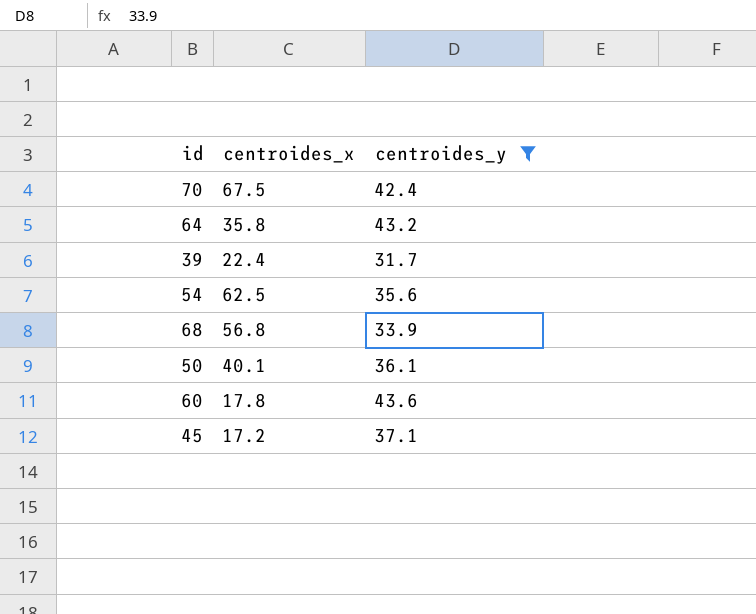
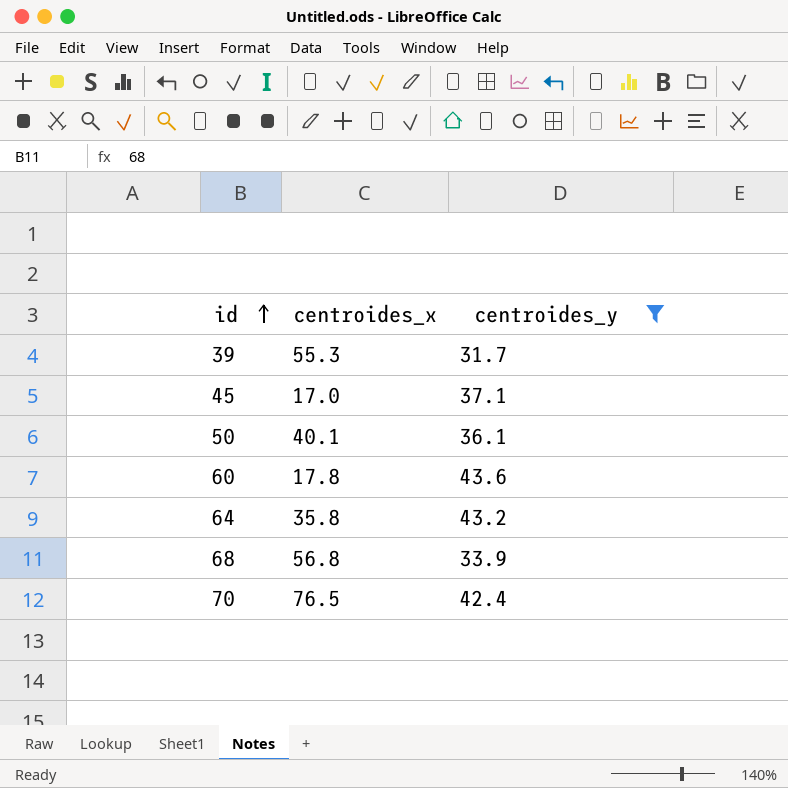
row order: none -> id ascending
row 54: 62.5 | 35.6 -> none
39 | centroides_x: 22.4 -> 55.3
45 | centroides_x: 17.2 -> 17.0
70 | centroides_x: 67.5 -> 76.5

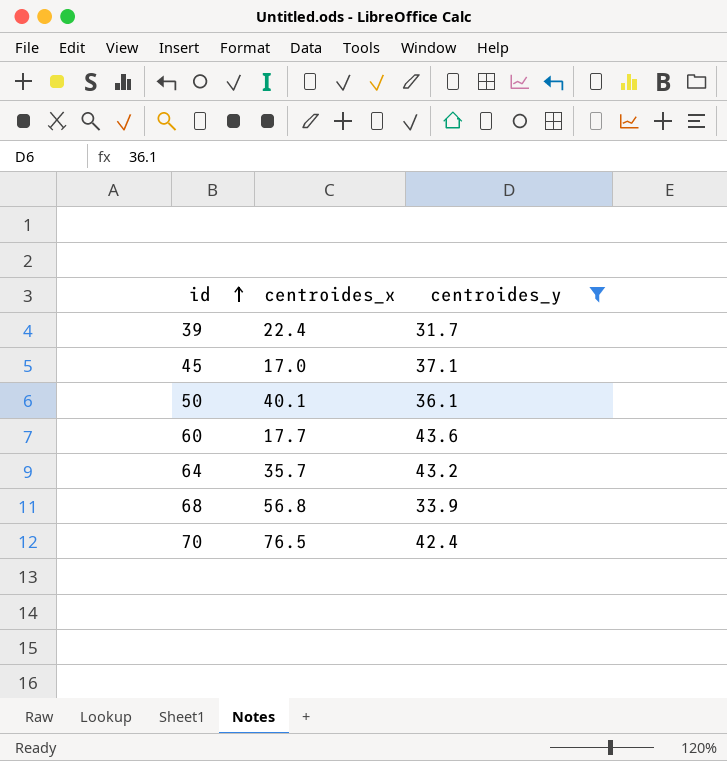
39 | centroides_x: 55.3 -> 22.4
60 | centroides_x: 17.8 -> 17.7
64 | centroides_x: 35.8 -> 35.7

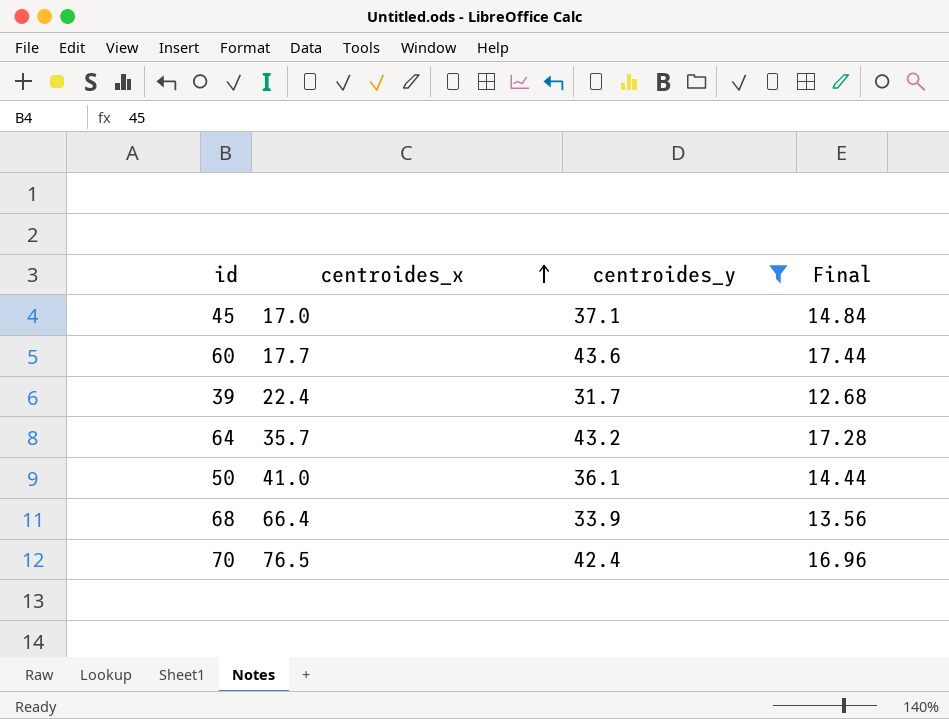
row order: id ascending -> centroides_x ascending
column Final | formula: none -> [centroides_y] * 0.4
50 | centroides_x: 40.1 -> 41.0
68 | centroides_x: 56.8 -> 66.4

